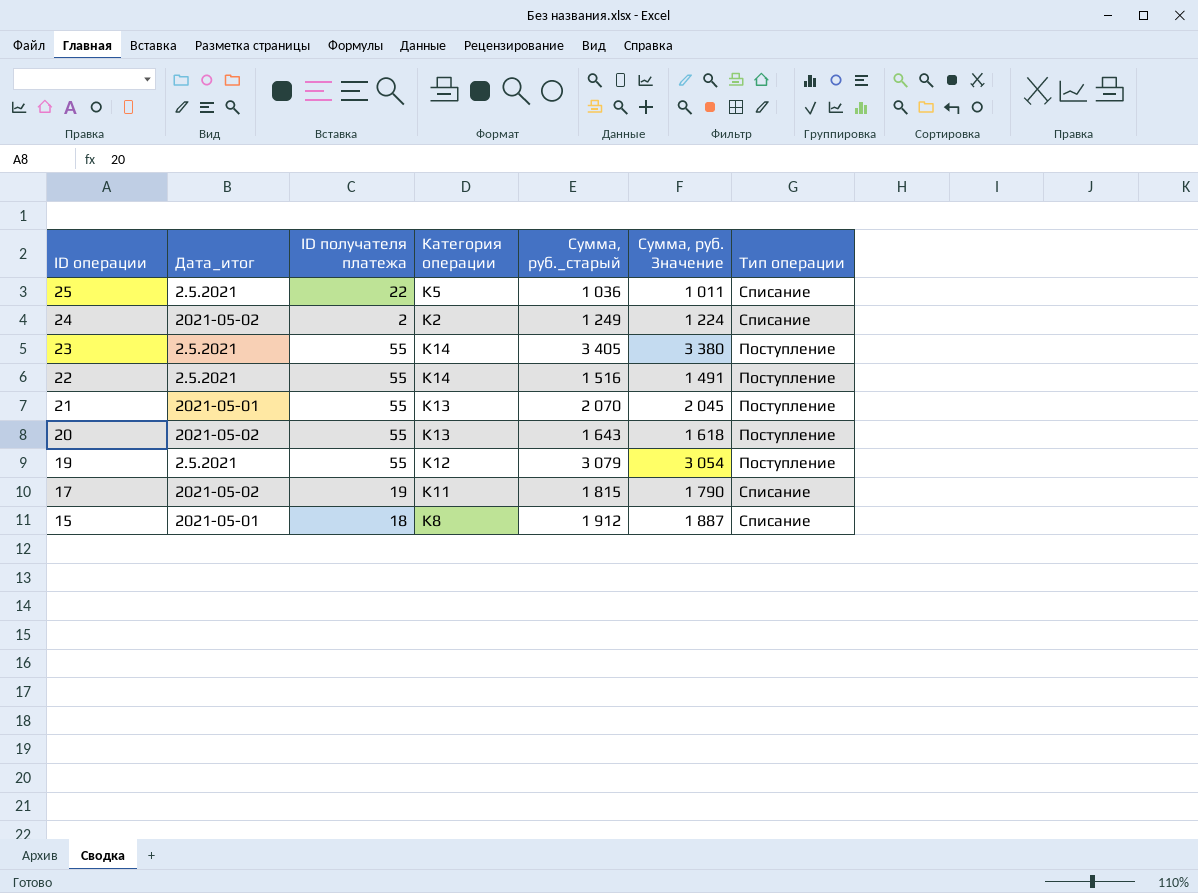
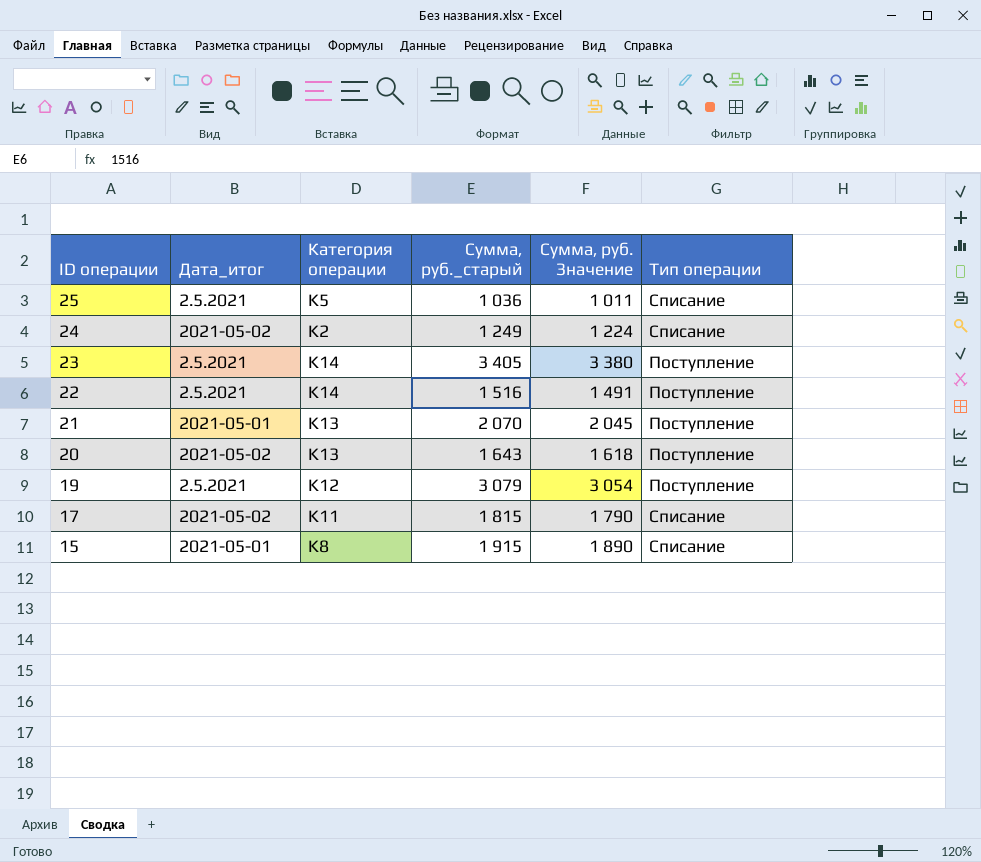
column ID получателя платежа | position: 3 -> none
15 | Сумма, руб._старый: 1 912 -> 1 915
15 | Сумма, руб. Значение: 1 887 -> 1 890

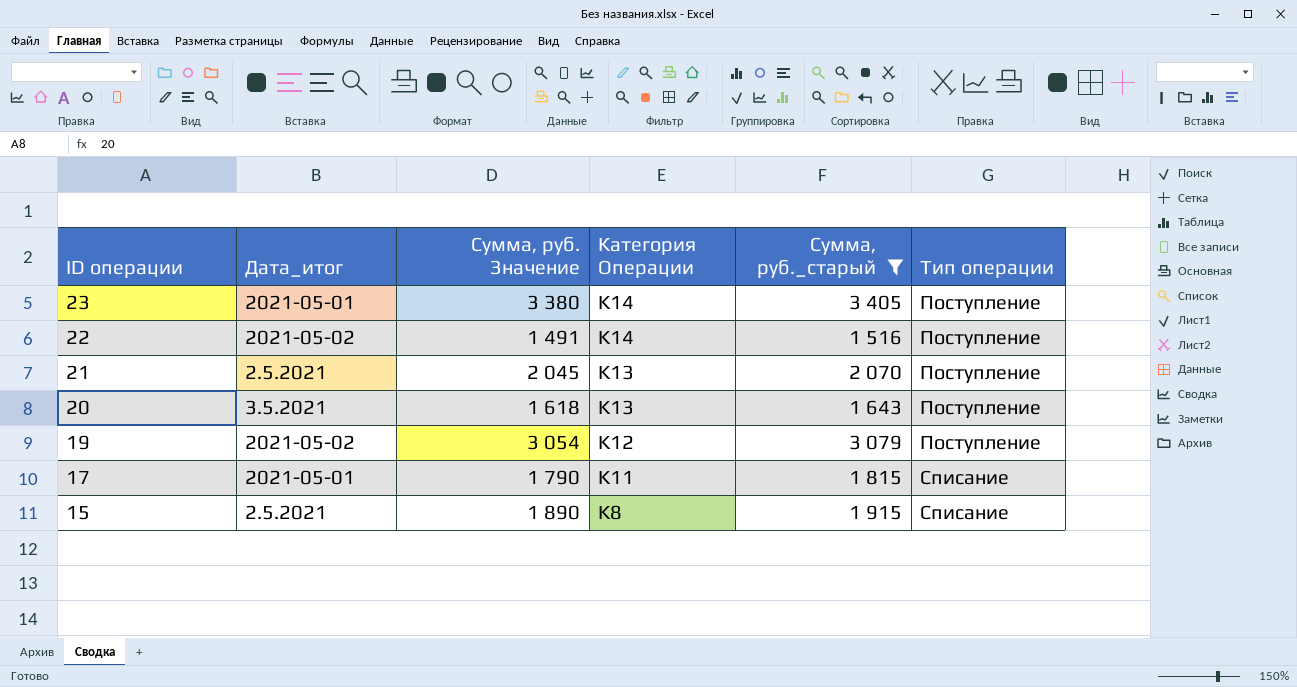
filter: none -> Сумма, руб._старый >= 1 516
column Сумма, руб. Значение | position: 5 -> 3
column name: Категория операции -> Категория Операции
23 | Дата_итог: 2.5.2021 -> 2021-05-01
22 | Дата_итог: 2.5.2021 -> 2021-05-02
21 | Дата_итог: 2021-05-01 -> 2.5.2021
20 | Дата_итог: 2021-05-02 -> 3.5.2021
19 | Дата_итог: 2.5.2021 -> 2021-05-02
17 | Дата_итог: 2021-05-02 -> 2021-05-01
15 | Дата_итог: 2021-05-01 -> 2.5.2021

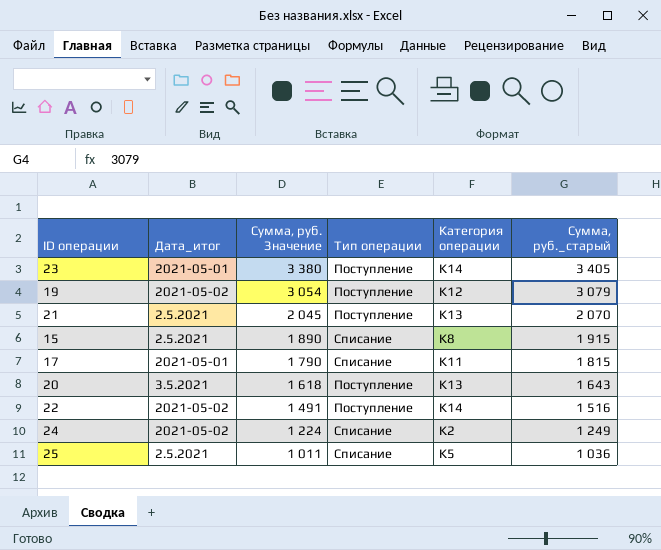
filter: Сумма, руб._старый >= 1 516 -> none
row order: ID операции descending -> Сумма, руб. Значение descending
column Тип операции | position: 6 -> 4
column name: Категория Операции -> Категория операции

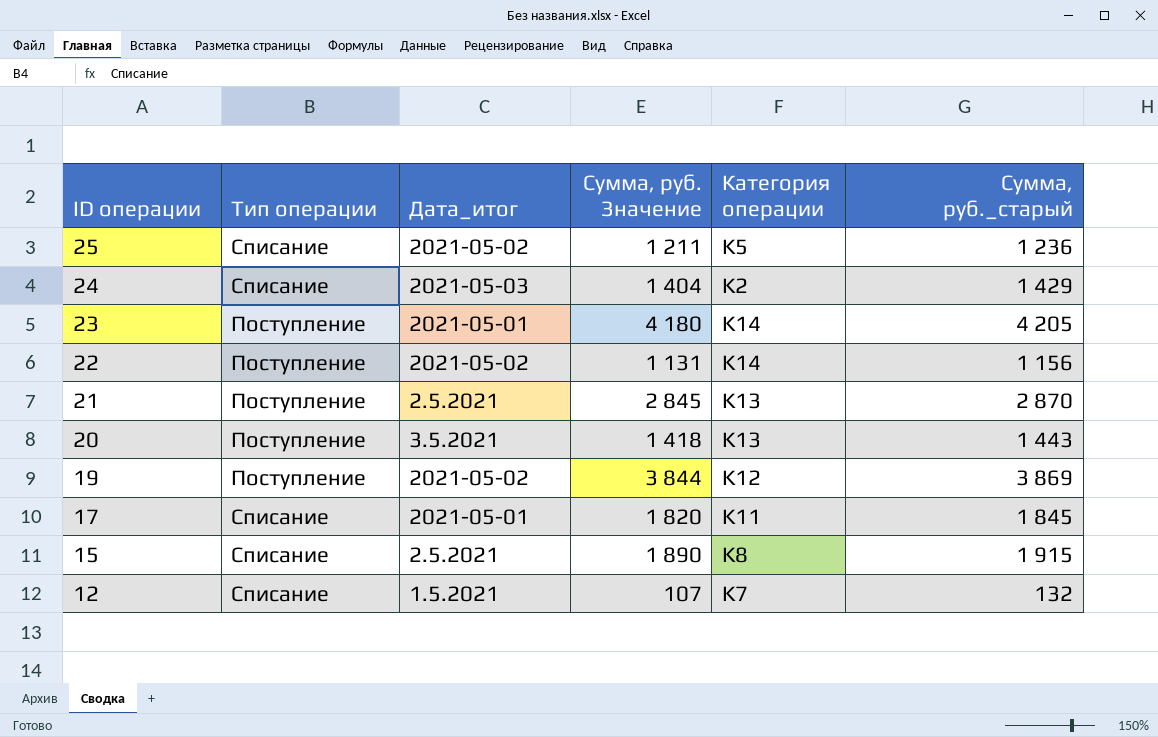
row order: Сумма, руб. Значение descending -> ID операции descending
column Тип операции | position: 4 -> 2
25 | Дата_итог: 2.5.2021 -> 2021-05-02
25 | Сумма, руб. Значение: 1 011 -> 1 211
25 | Сумма, руб._старый: 1 036 -> 1 236
24 | Дата_итог: 2021-05-02 -> 2021-05-03
24 | Сумма, руб. Значение: 1 224 -> 1 404
24 | Сумма, руб._старый: 1 249 -> 1 429
23 | Сумма, руб. Значение: 3 380 -> 4 180
23 | Сумма, руб._старый: 3 405 -> 4 205
22 | Сумма, руб. Значение: 1 491 -> 1 131
22 | Сумма, руб._старый: 1 516 -> 1 156
21 | Сумма, руб. Значение: 2 045 -> 2 845
21 | Сумма, руб._старый: 2 070 -> 2 870
20 | Сумма, руб. Значение: 1 618 -> 1 418
20 | Сумма, руб._старый: 1 643 -> 1 443
19 | Сумма, руб. Значение: 3 054 -> 3 844
19 | Сумма, руб._старый: 3 079 -> 3 869
17 | Сумма, руб. Значение: 1 790 -> 1 820
17 | Сумма, руб._старый: 1 815 -> 1 845
row 12: none -> Списание | 1.5.2021 | 107 | K7 | 132

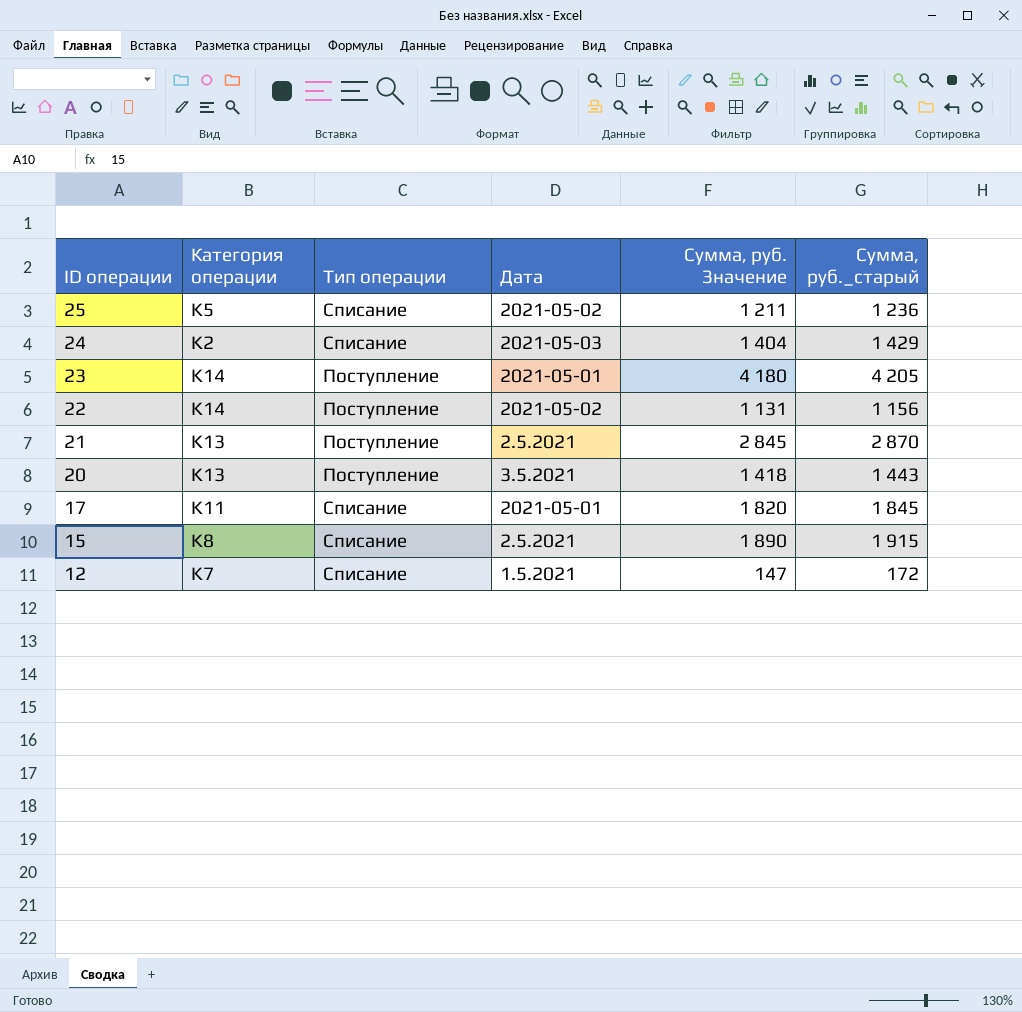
column Категория операции | position: 5 -> 2
column name: Дата_итог -> Дата
row 19: Поступление | 2021-05-02 | 3 844 | K12 | 3 869 -> none
12 | Сумма, руб. Значение: 107 -> 147
12 | Сумма, руб._старый: 132 -> 172

